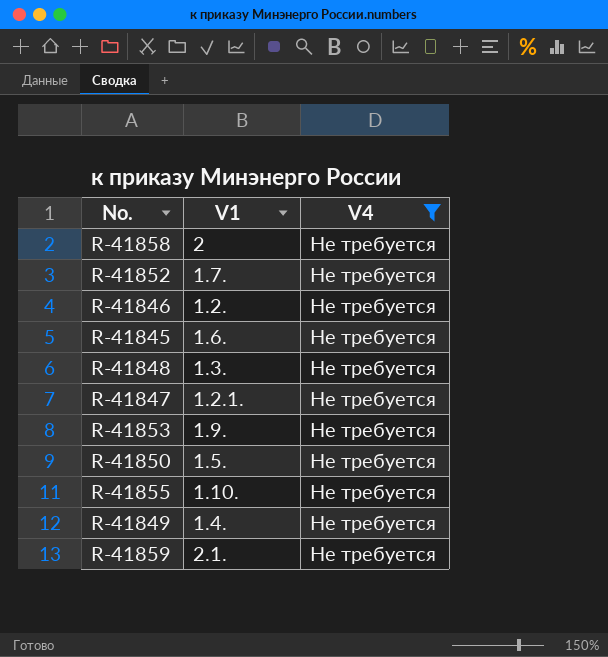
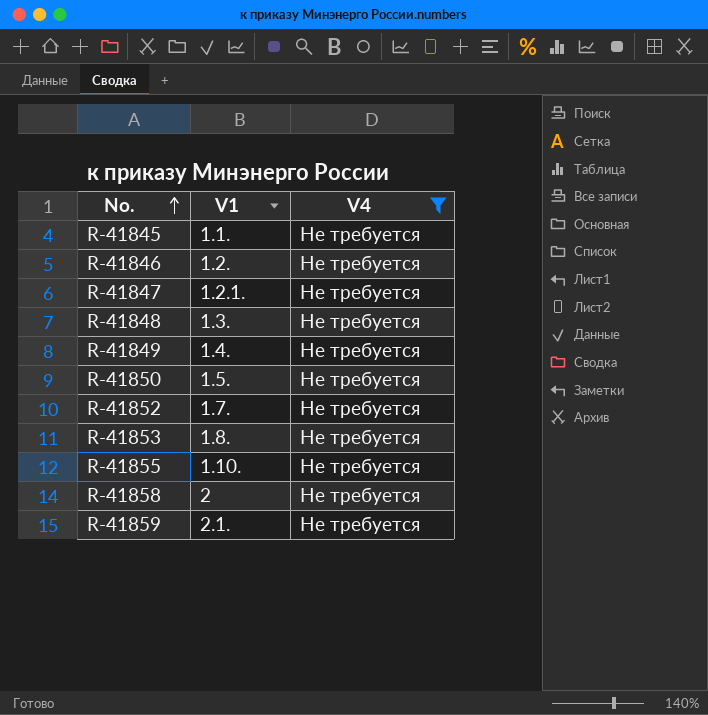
row order: none -> No. ascending
R-41845 | V1: 1.6. -> 1.1.
R-41853 | V1: 1.9. -> 1.8.

